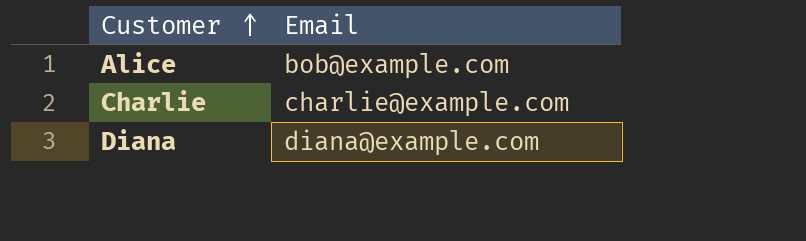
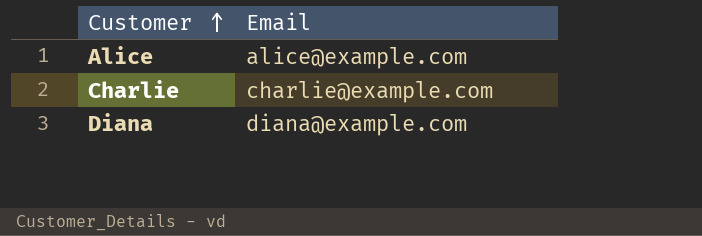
Alice | Email: bob@example.com -> alice@example.com

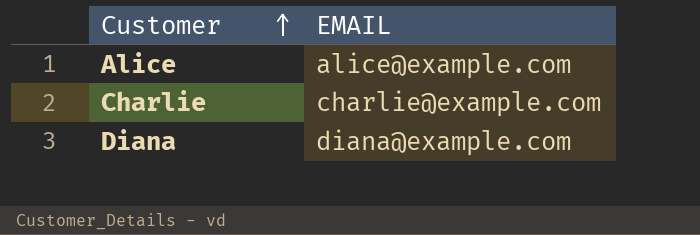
column name: Email -> EMAIL

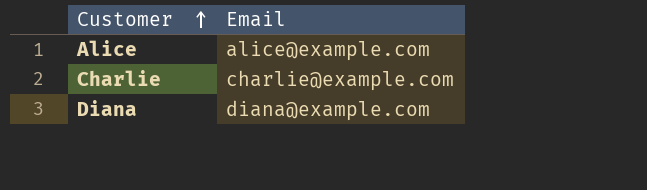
column name: EMAIL -> Email

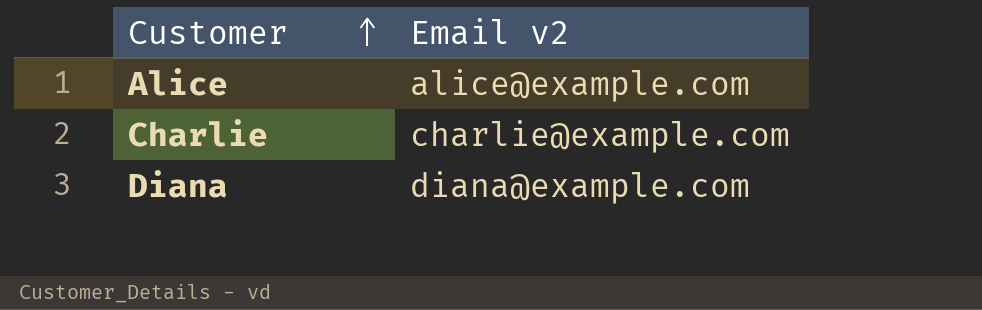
column name: Email -> Email v2

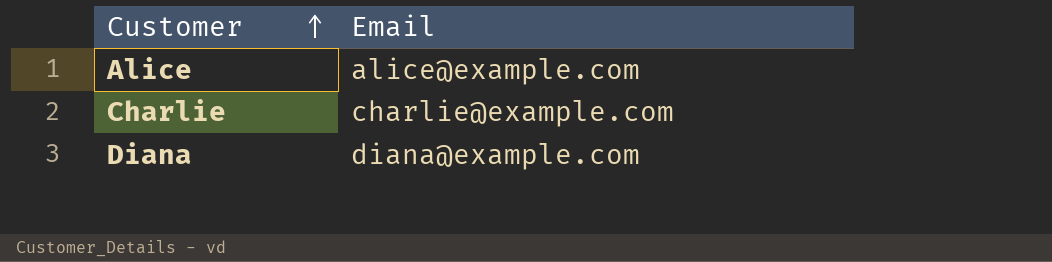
column name: Email v2 -> Email

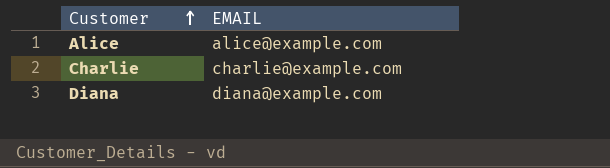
column name: Email -> EMAIL

